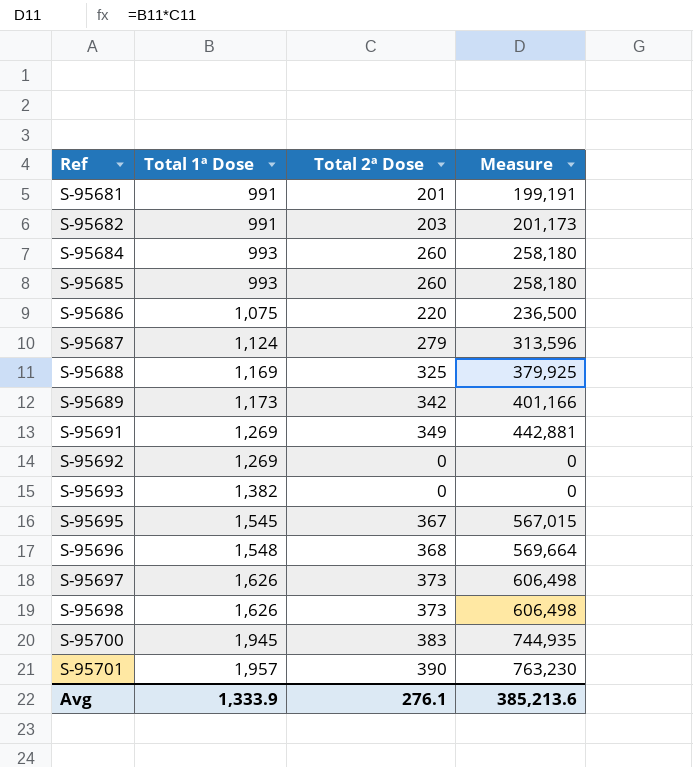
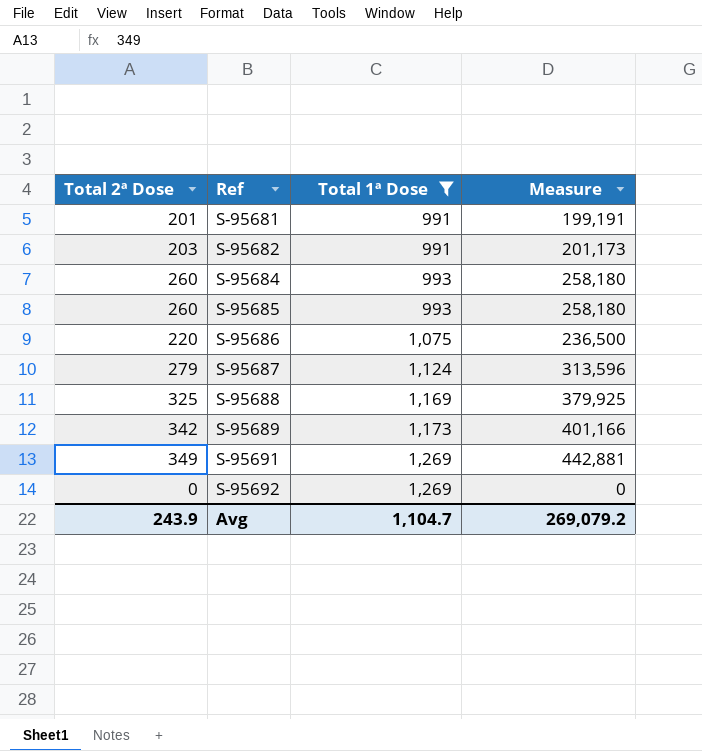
filter: none -> Total 1ª Dose <= 1,269
column Total 2ª Dose | position: 3 -> 1
Avg | Total 2ª Dose: 276.1 -> 243.9
Avg | Total 1ª Dose: 1,333.9 -> 1,104.7
Avg | Measure: 385,213.6 -> 269,079.2

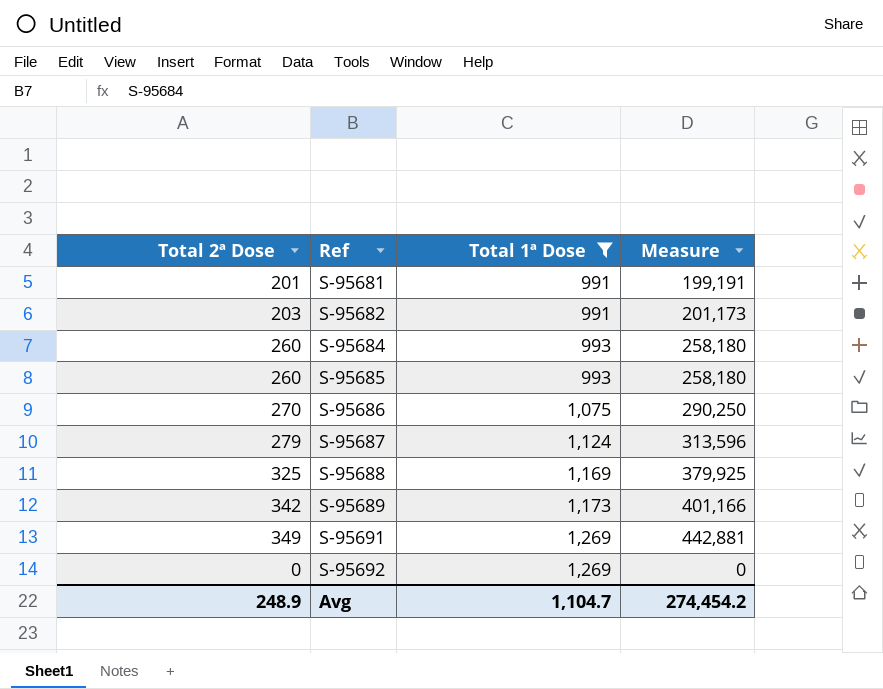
S-95686 | Total 2ª Dose: 220 -> 270
S-95686 | Measure: 236,500 -> 290,250
Avg | Total 2ª Dose: 243.9 -> 248.9
Avg | Measure: 269,079.2 -> 274,454.2

